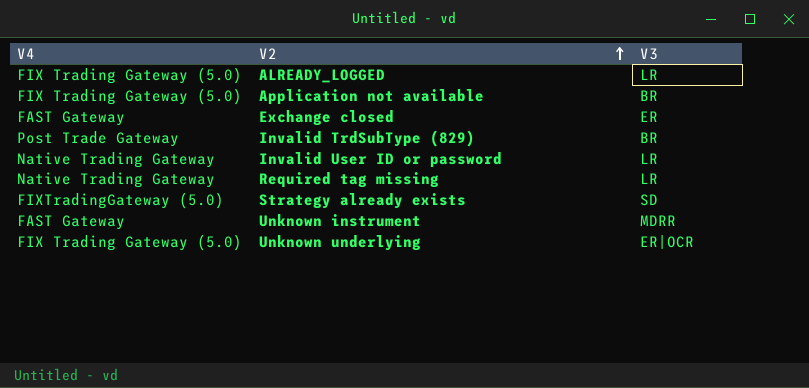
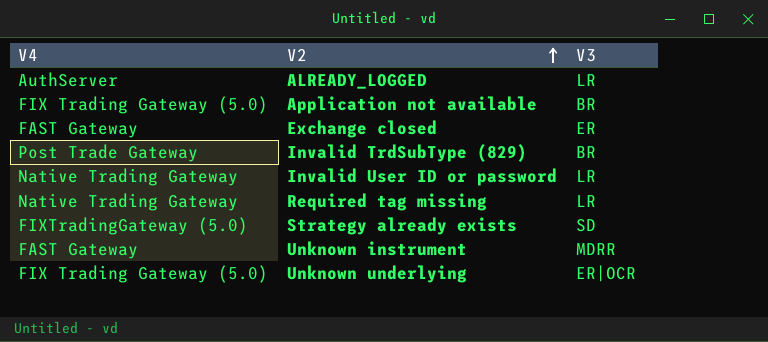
ALREADY_LOGGED | V4: FIX Trading Gateway (5.0) -> AuthServer

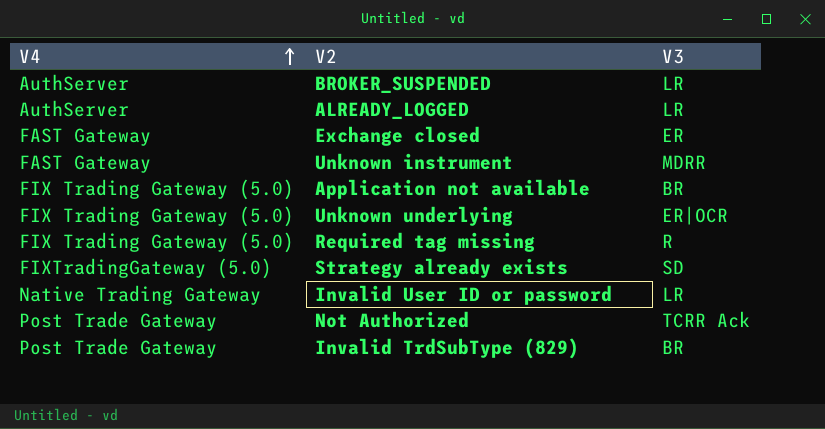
row order: V2 ascending -> V4 ascending
row BROKER_SUSPENDED: none -> AuthServer | LR
Required tag missing | V4: Native Trading Gateway -> FIX Trading Gateway (5.0)
Required tag missing | V3: LR -> R
row Not Authorized: none -> Post Trade Gateway | TCRR Ack

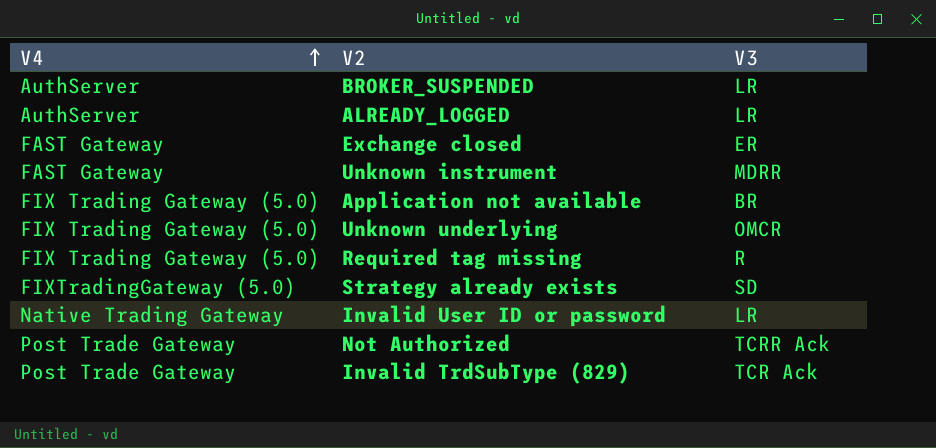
Unknown underlying | V3: ER|OCR -> OMCR
Invalid TrdSubType (829) | V3: BR -> TCR Ack

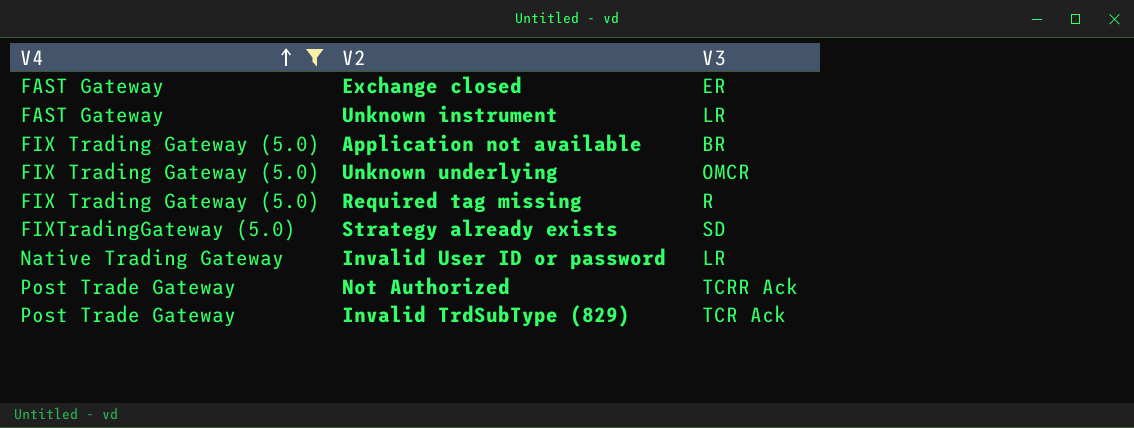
filter: none -> V4 != AuthServer
Unknown instrument | V3: MDRR -> LR

